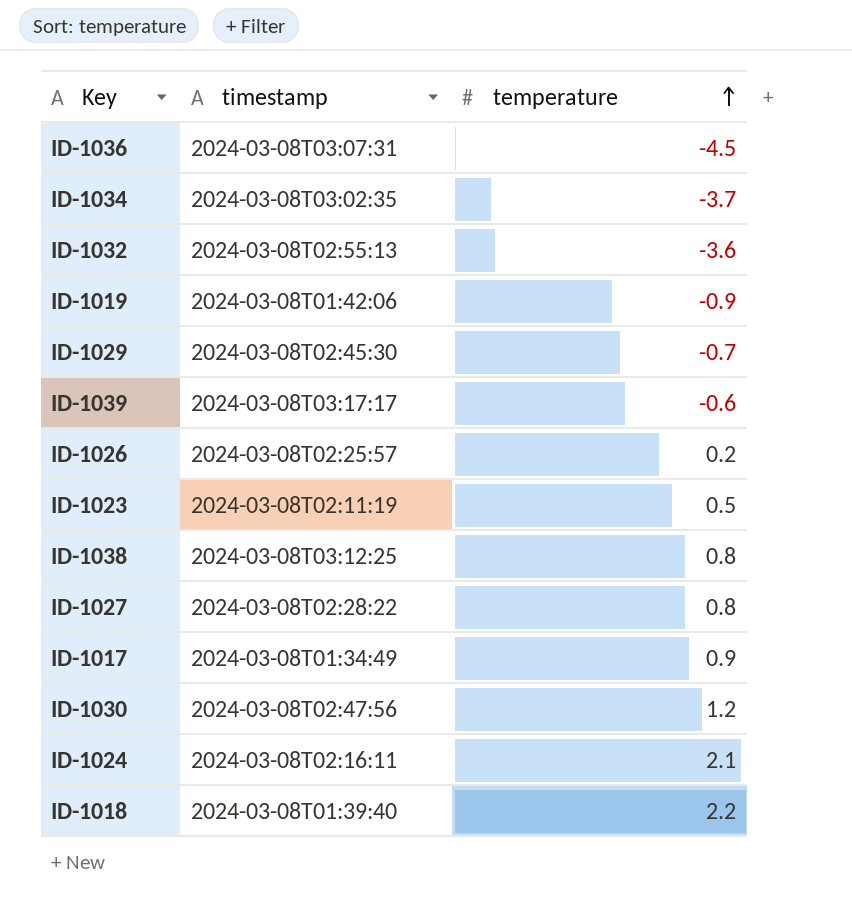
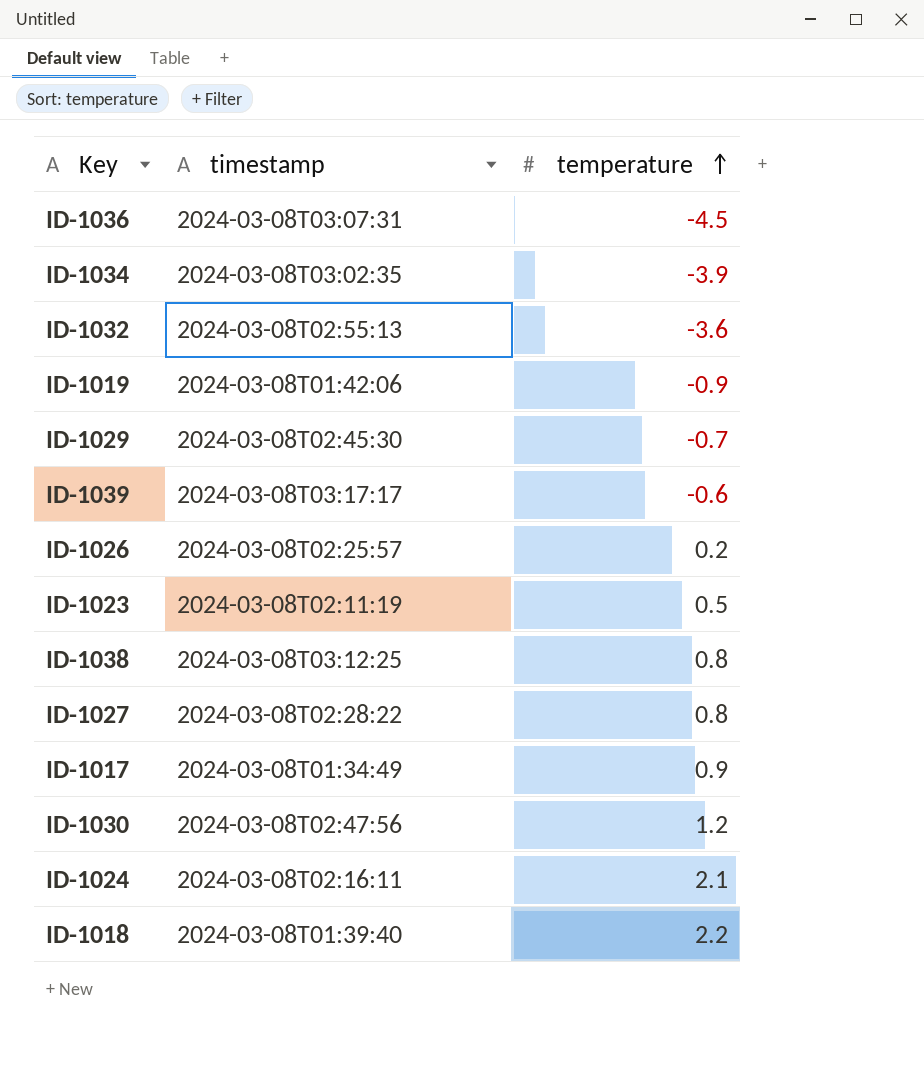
ID-1034 | temperature: -3.7 -> -3.9

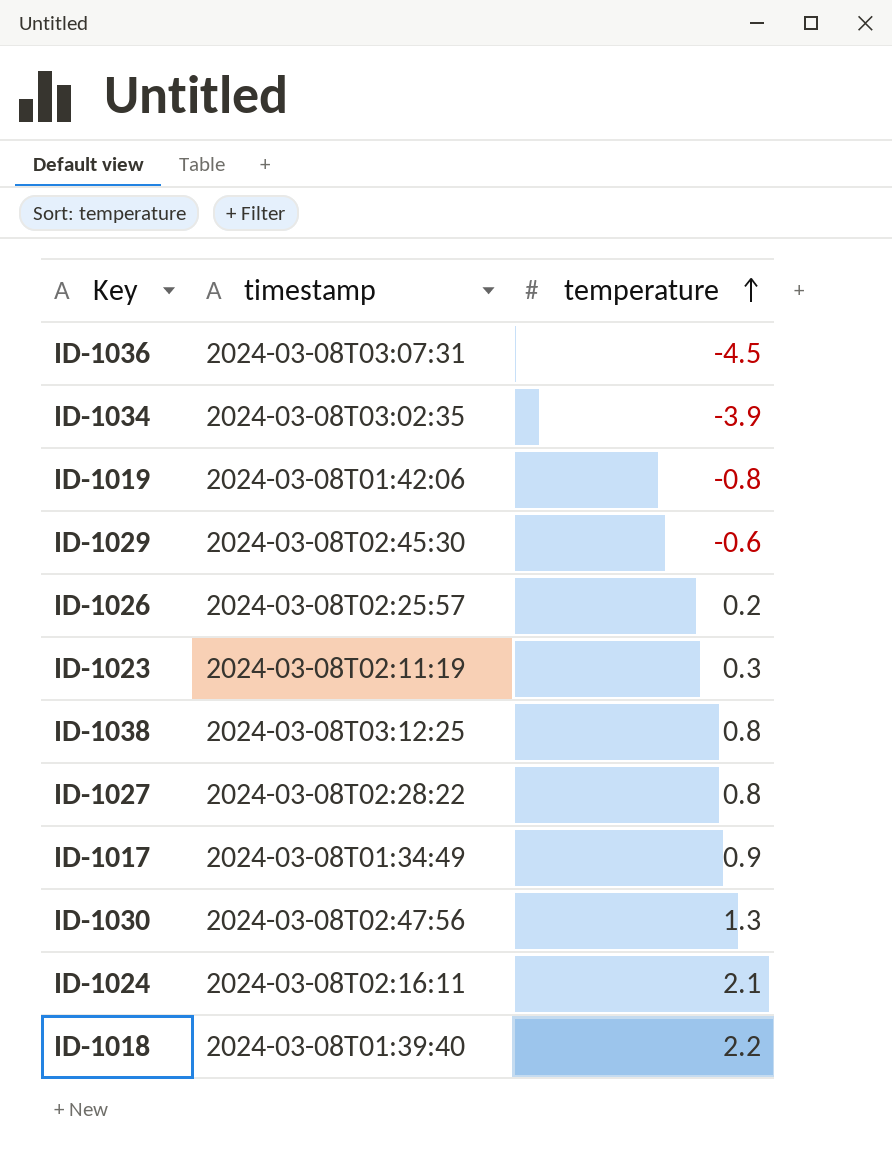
row ID-1032: 2024-03-08T02:55:13 | -3.6 -> none
row ID-1039: 2024-03-08T03:17:17 | -0.6 -> none
ID-1019 | temperature: -0.9 -> -0.8
ID-1029 | temperature: -0.7 -> -0.6
ID-1023 | temperature: 0.5 -> 0.3
ID-1030 | temperature: 1.2 -> 1.3

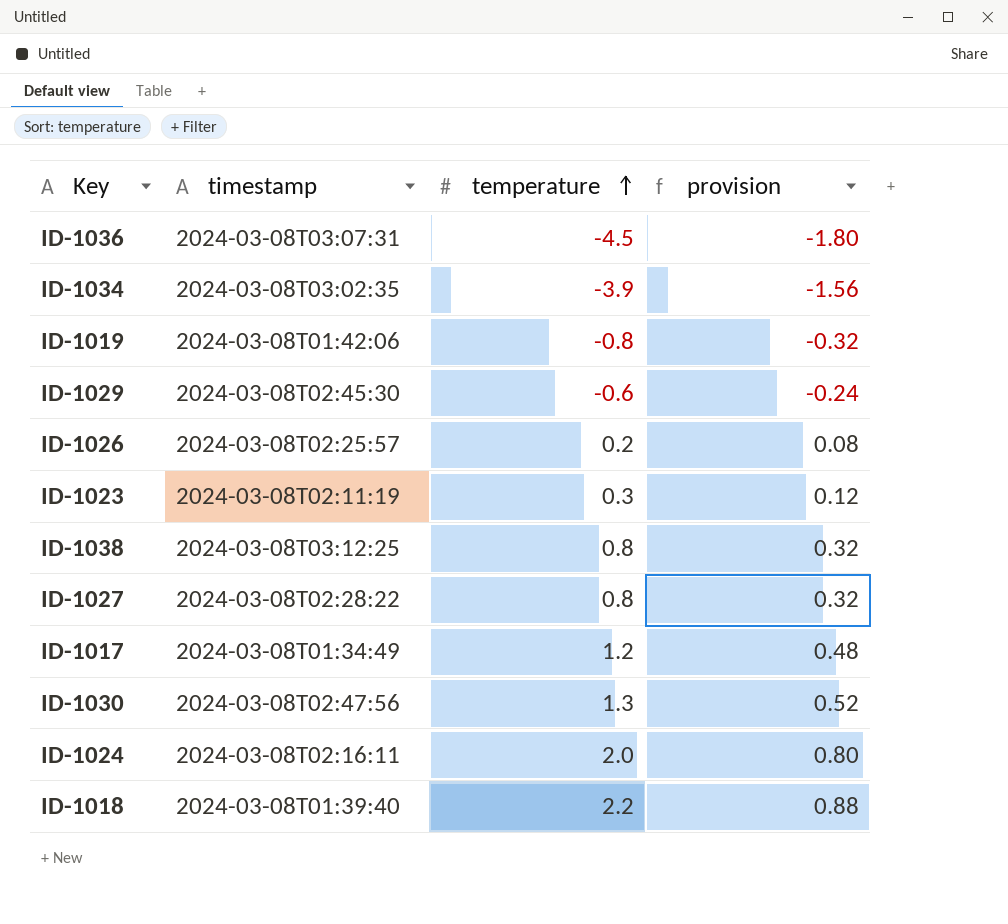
column provision | formula: none -> [temperature] * 0.4
ID-1017 | temperature: 0.9 -> 1.2
ID-1024 | temperature: 2.1 -> 2.0

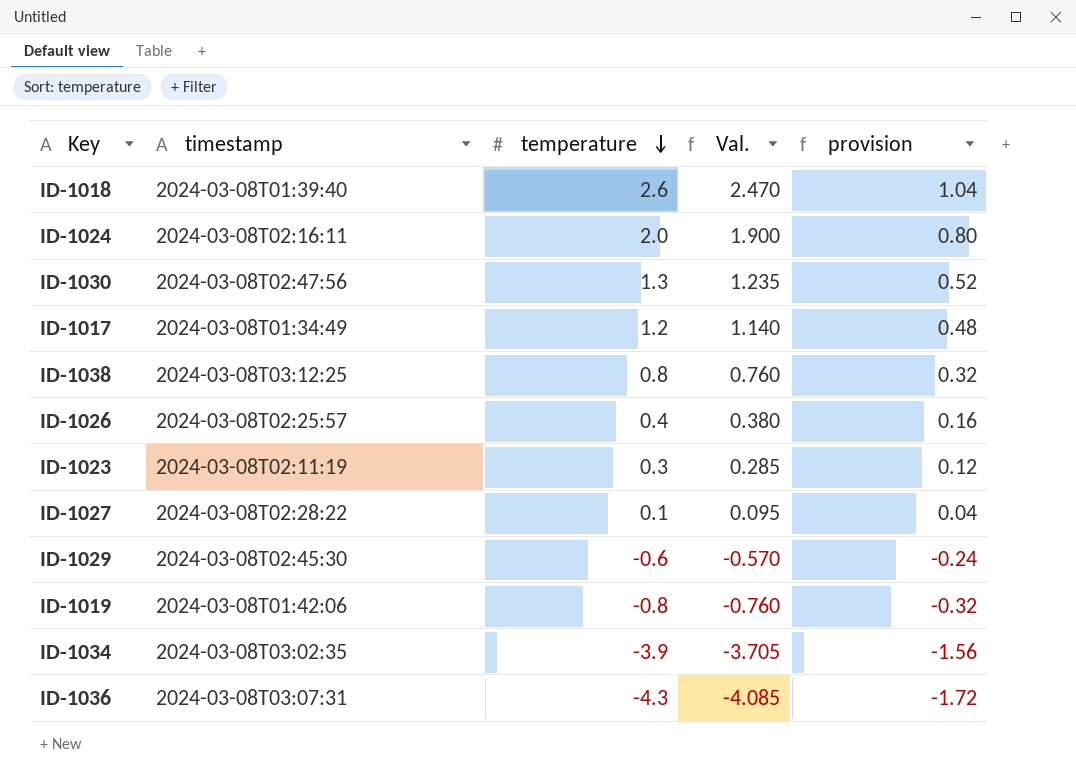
row order: temperature ascending -> temperature descending
column Val. | formula: none -> [temperature] * 0.95
ID-1018 | temperature: 2.2 -> 2.6
ID-1018 | provision: 0.88 -> 1.04
ID-1026 | temperature: 0.2 -> 0.4
ID-1026 | provision: 0.08 -> 0.16
ID-1027 | temperature: 0.8 -> 0.1
ID-1027 | provision: 0.32 -> 0.04
ID-1036 | temperature: -4.5 -> -4.3
ID-1036 | provision: -1.80 -> -1.72

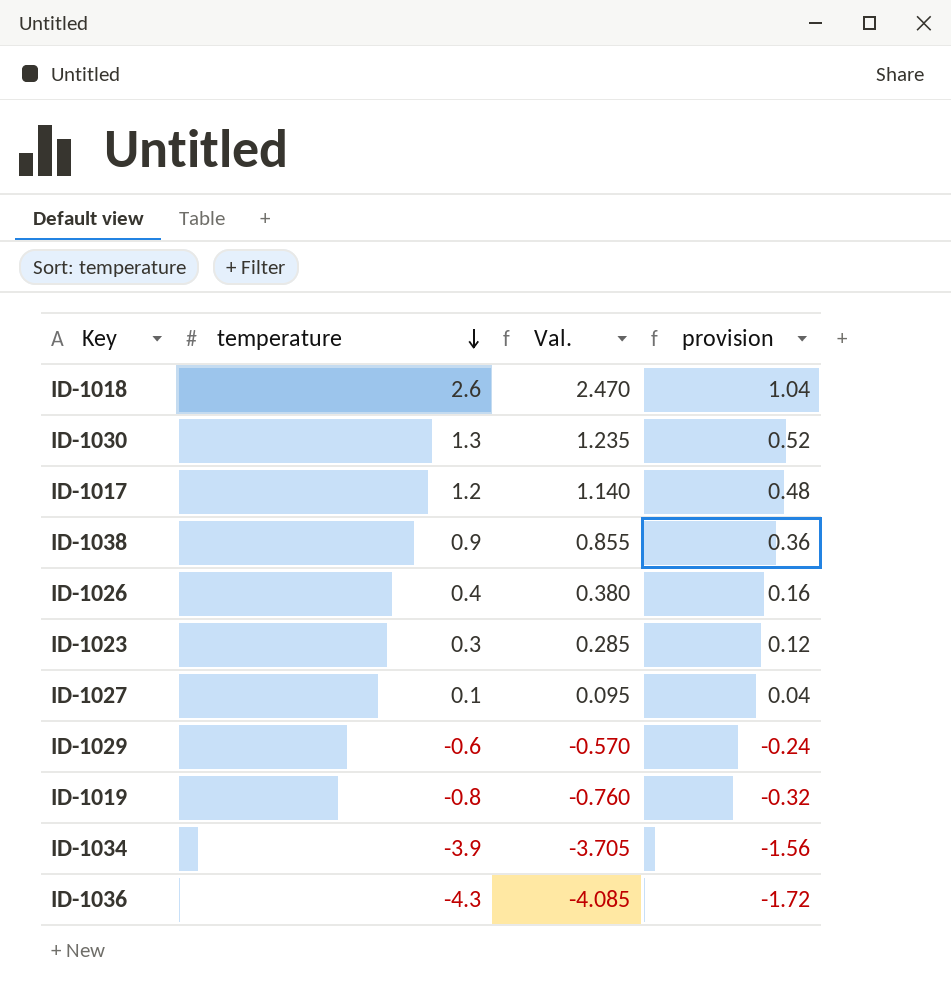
column timestamp | position: 2 -> none
row ID-1024: 2024-03-08T02:16:11 | 2.0 | 1.900 | 0.80 -> none
ID-1038 | temperature: 0.8 -> 0.9
ID-1038 | Val.: 0.760 -> 0.855
ID-1038 | provision: 0.32 -> 0.36

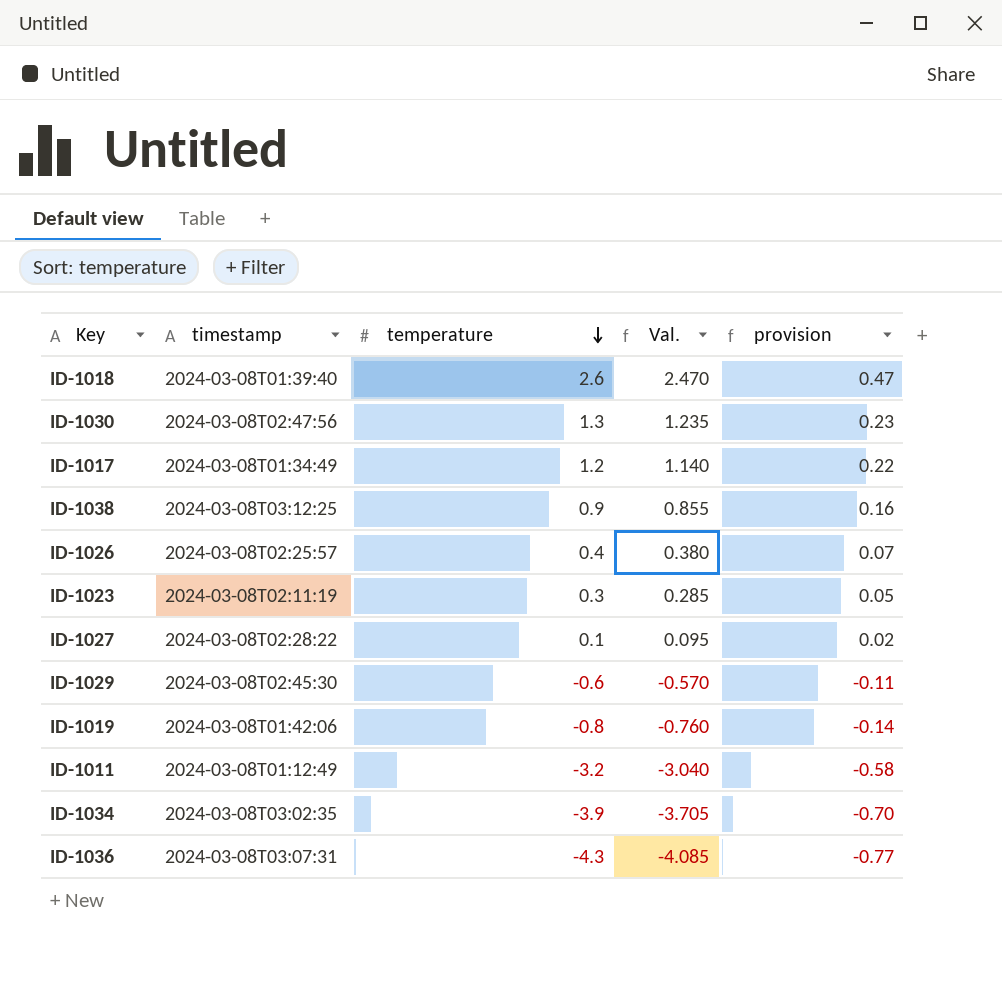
column timestamp | position: none -> 2
column provision | formula: [temperature] * 0.4 -> [temperature] * 0.18
row ID-1011: none -> 2024-03-08T01:12:49 | -3.2 | -3.040 | -0.58

